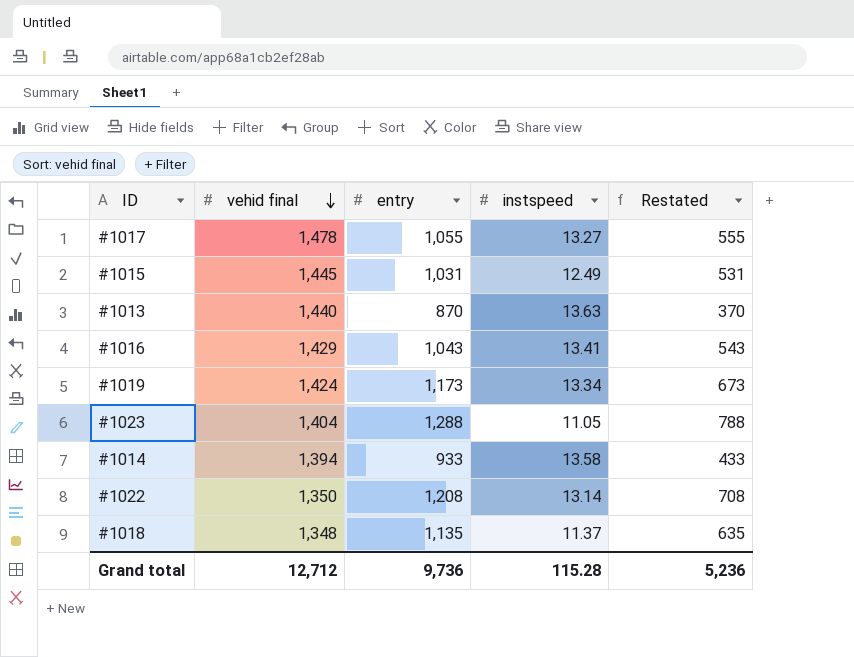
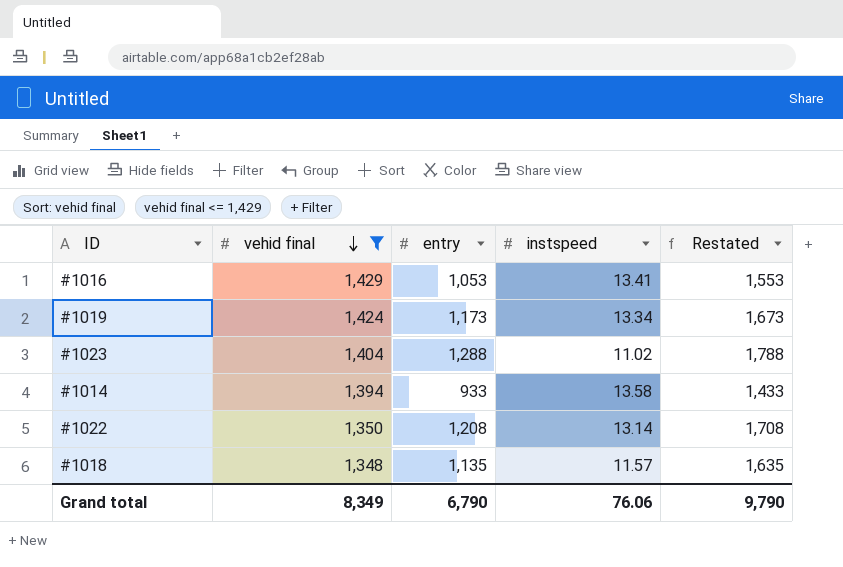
filter: none -> vehid final <= 1,429
column Restated | formula: [entry] - 500 -> [entry] + 500
#1016 | entry: 1,043 -> 1,053
#1023 | instspeed: 11.05 -> 11.02
#1018 | instspeed: 11.37 -> 11.57
Grand total | vehid final: 12,712 -> 8,349
Grand total | entry: 9,736 -> 6,790
Grand total | instspeed: 115.28 -> 76.06
Grand total | Restated: 5,236 -> 9,790

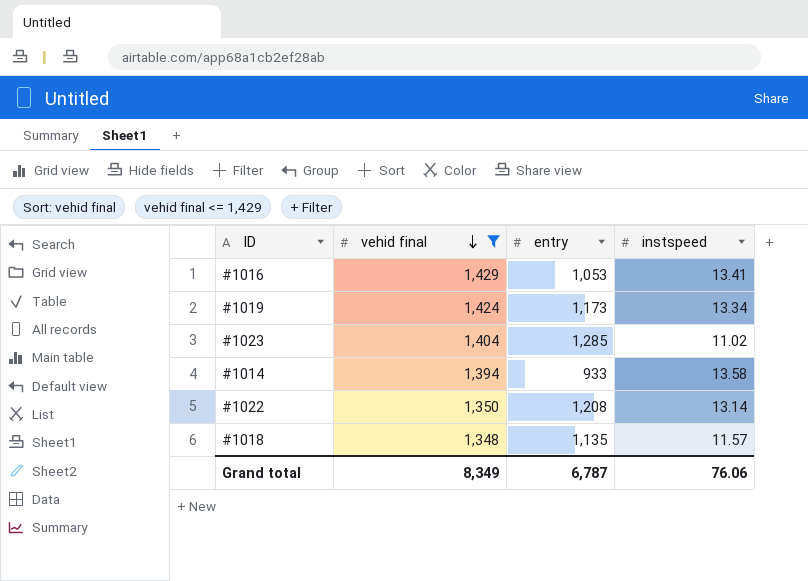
column Restated | formula: [entry] + 500 -> none
#1023 | entry: 1,288 -> 1,285
Grand total | entry: 6,790 -> 6,787

